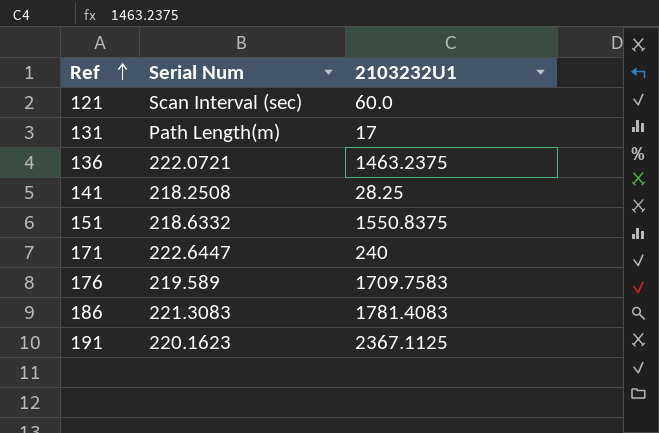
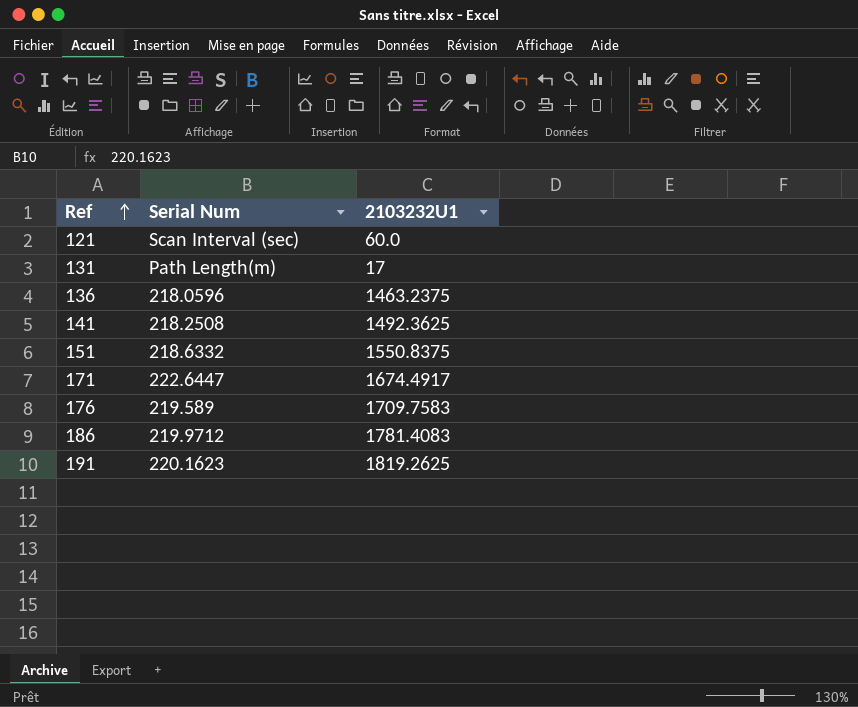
136 | Serial Num: 222.0721 -> 218.0596
141 | 2103232U1: 28.25 -> 1492.3625
171 | 2103232U1: 240 -> 1674.4917
186 | Serial Num: 221.3083 -> 219.9712
191 | 2103232U1: 2367.1125 -> 1819.2625

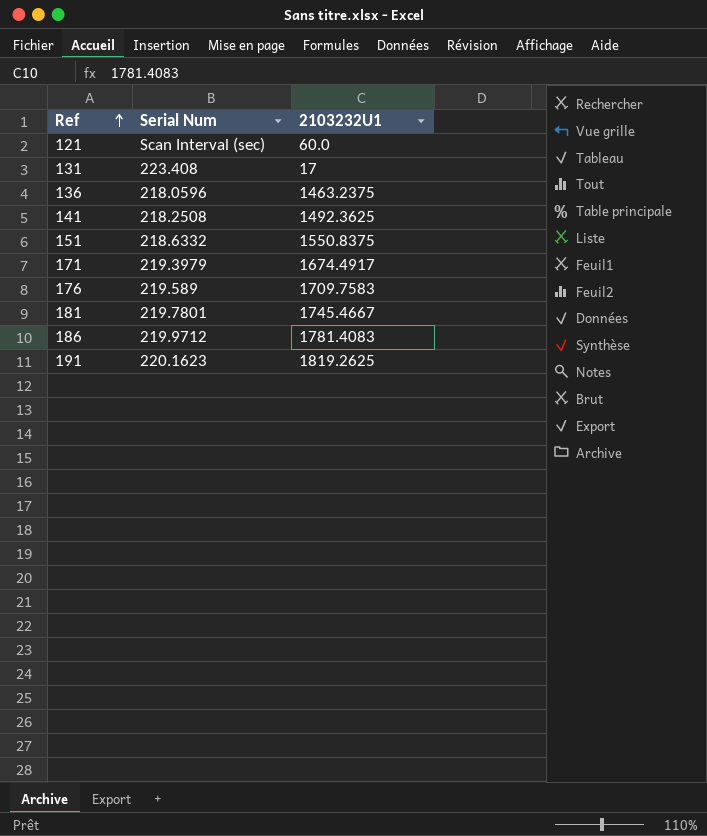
131 | Serial Num: Path Length(m) -> 223.408
171 | Serial Num: 222.6447 -> 219.3979
row 181: none -> 219.7801 | 1745.4667

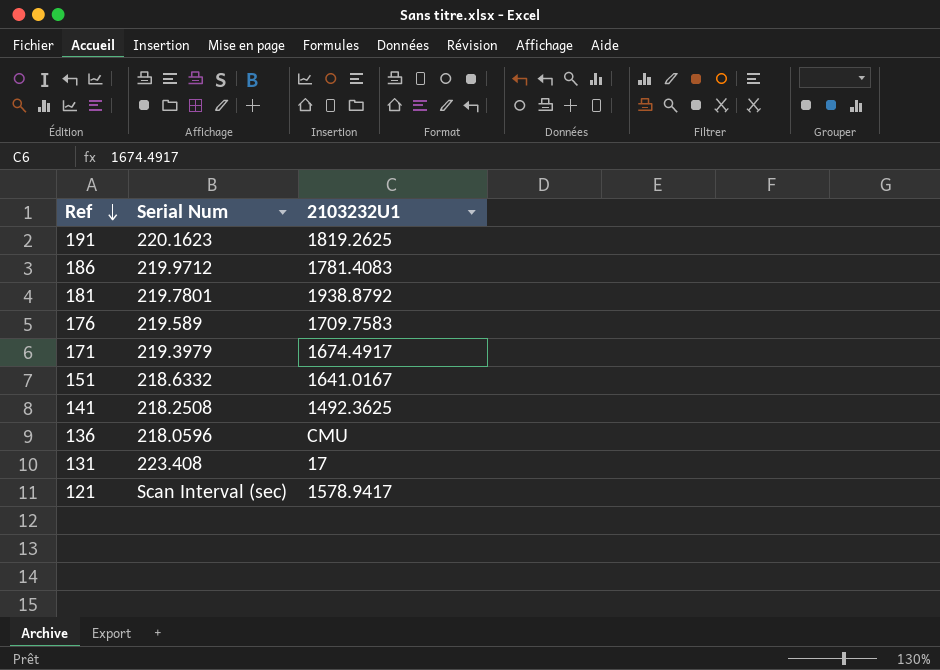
row order: Ref ascending -> Ref descending
181 | 2103232U1: 1745.4667 -> 1938.8792
151 | 2103232U1: 1550.8375 -> 1641.0167
136 | 2103232U1: 1463.2375 -> CMU
121 | 2103232U1: 60.0 -> 1578.9417

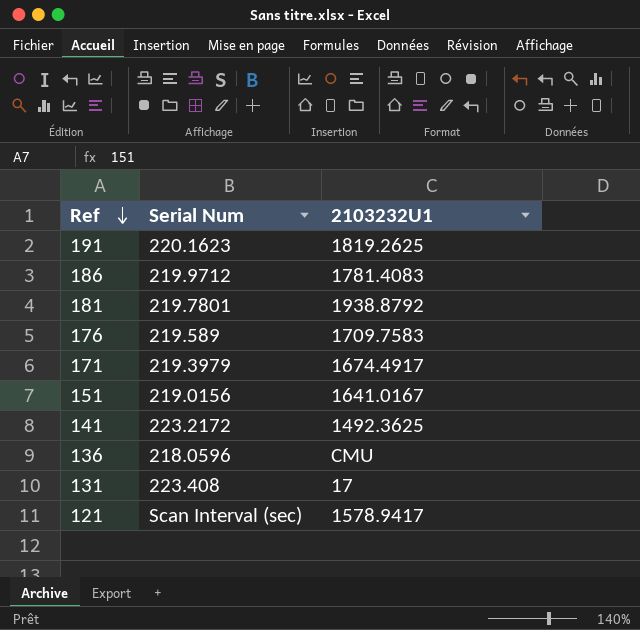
151 | Serial Num: 218.6332 -> 219.0156
141 | Serial Num: 218.2508 -> 223.2172

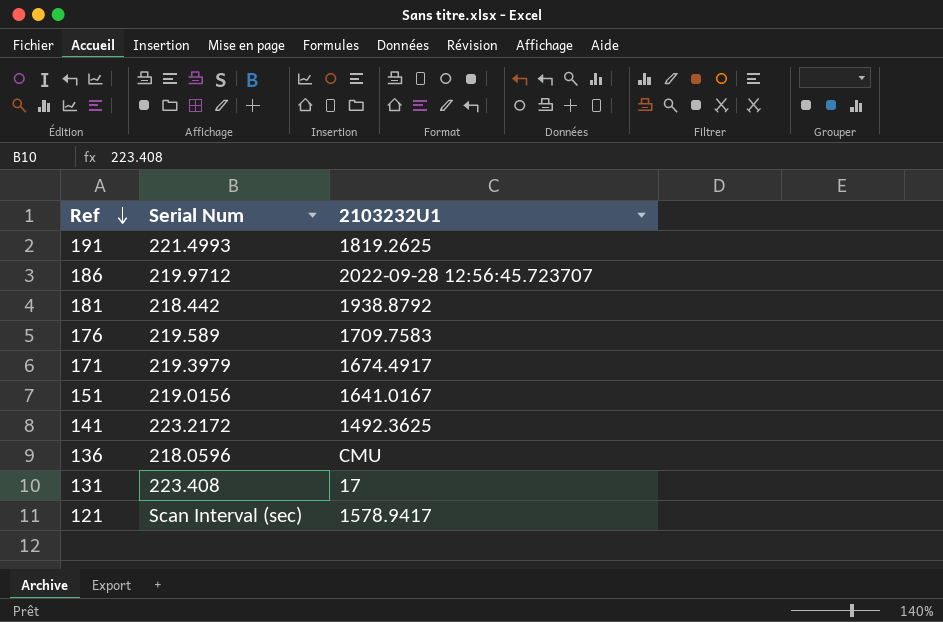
191 | Serial Num: 220.1623 -> 221.4993
186 | 2103232U1: 1781.4083 -> 2022-09-28 12:56:45.723707
181 | Serial Num: 219.7801 -> 218.442

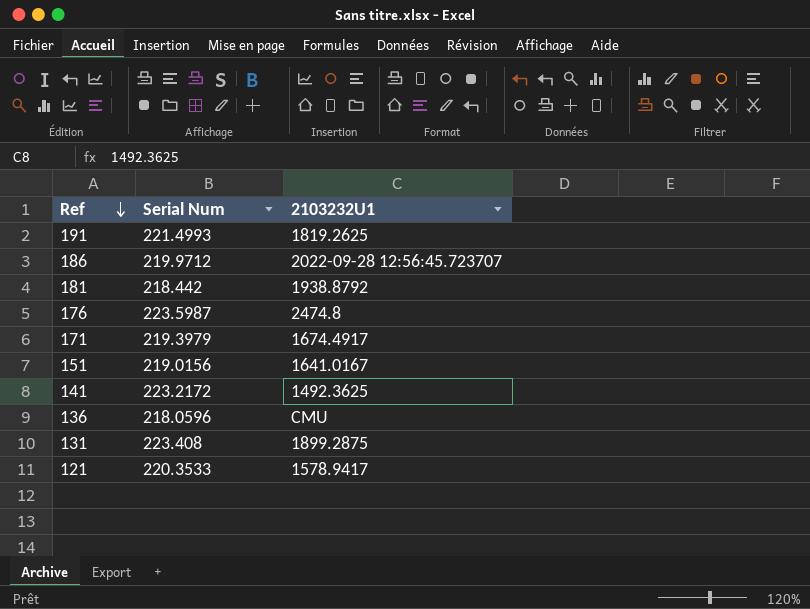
176 | Serial Num: 219.589 -> 223.5987
176 | 2103232U1: 1709.7583 -> 2474.8
131 | 2103232U1: 17 -> 1899.2875
121 | Serial Num: Scan Interval (sec) -> 220.3533

